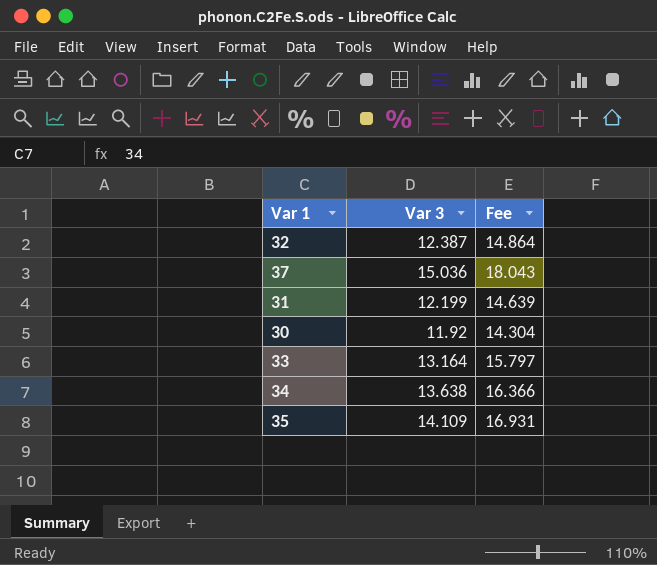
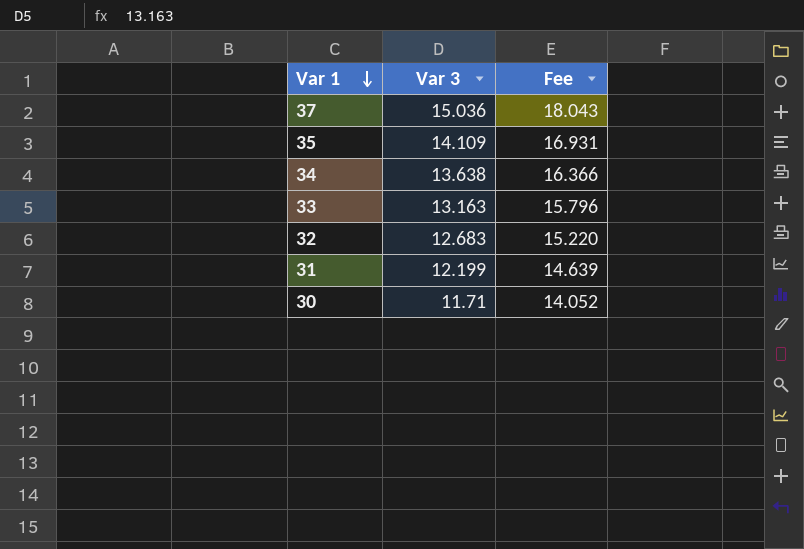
row order: none -> Var 1 descending
33 | Var 3: 13.164 -> 13.163
33 | Fee: 15.797 -> 15.796
32 | Var 3: 12.387 -> 12.683
32 | Fee: 14.864 -> 15.220
30 | Var 3: 11.92 -> 11.71
30 | Fee: 14.304 -> 14.052

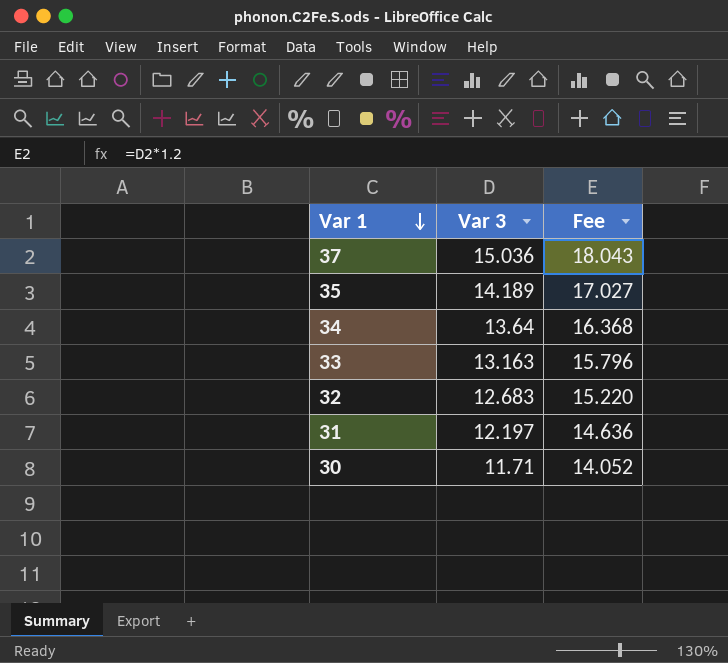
35 | Var 3: 14.109 -> 14.189
35 | Fee: 16.931 -> 17.027
34 | Var 3: 13.638 -> 13.64
34 | Fee: 16.366 -> 16.368
31 | Var 3: 12.199 -> 12.197
31 | Fee: 14.639 -> 14.636

